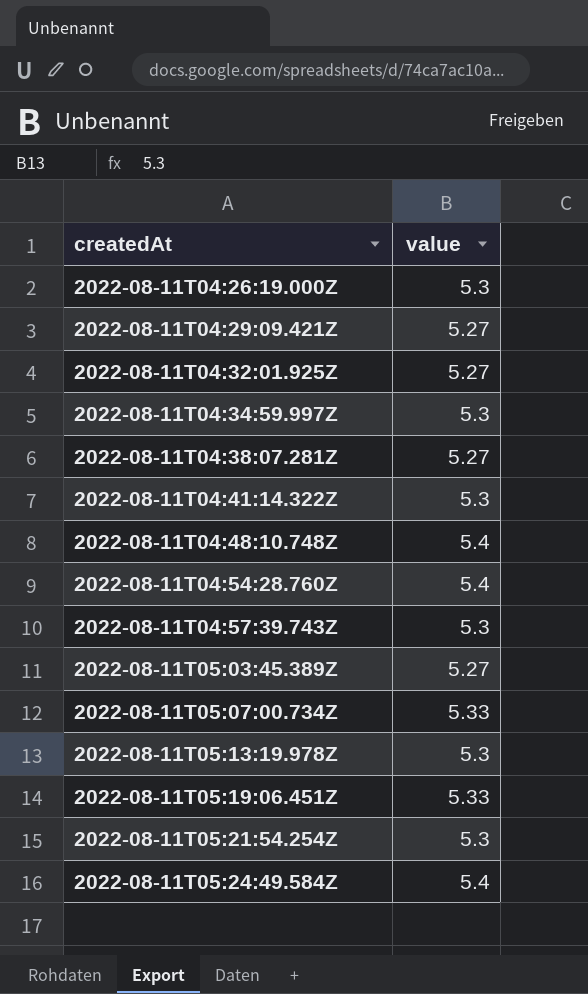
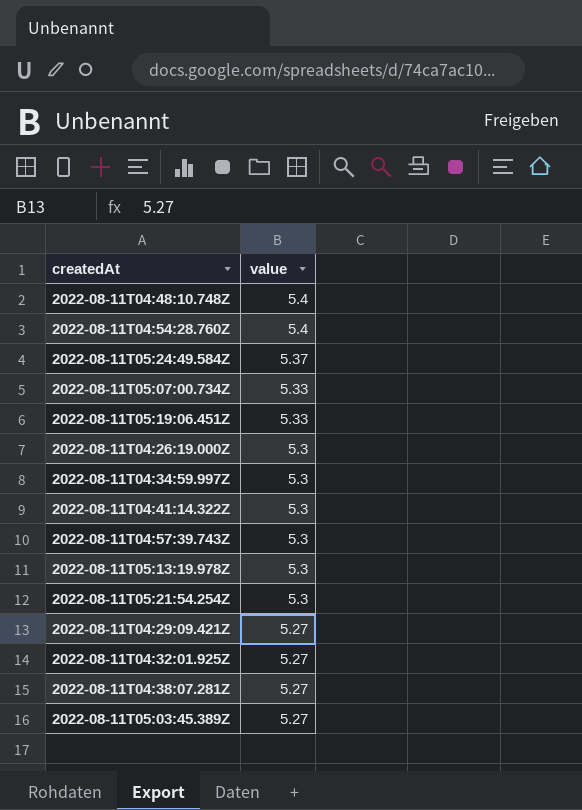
row order: createdAt ascending -> value descending
2022-08-11T05:24:49.584Z | value: 5.4 -> 5.37

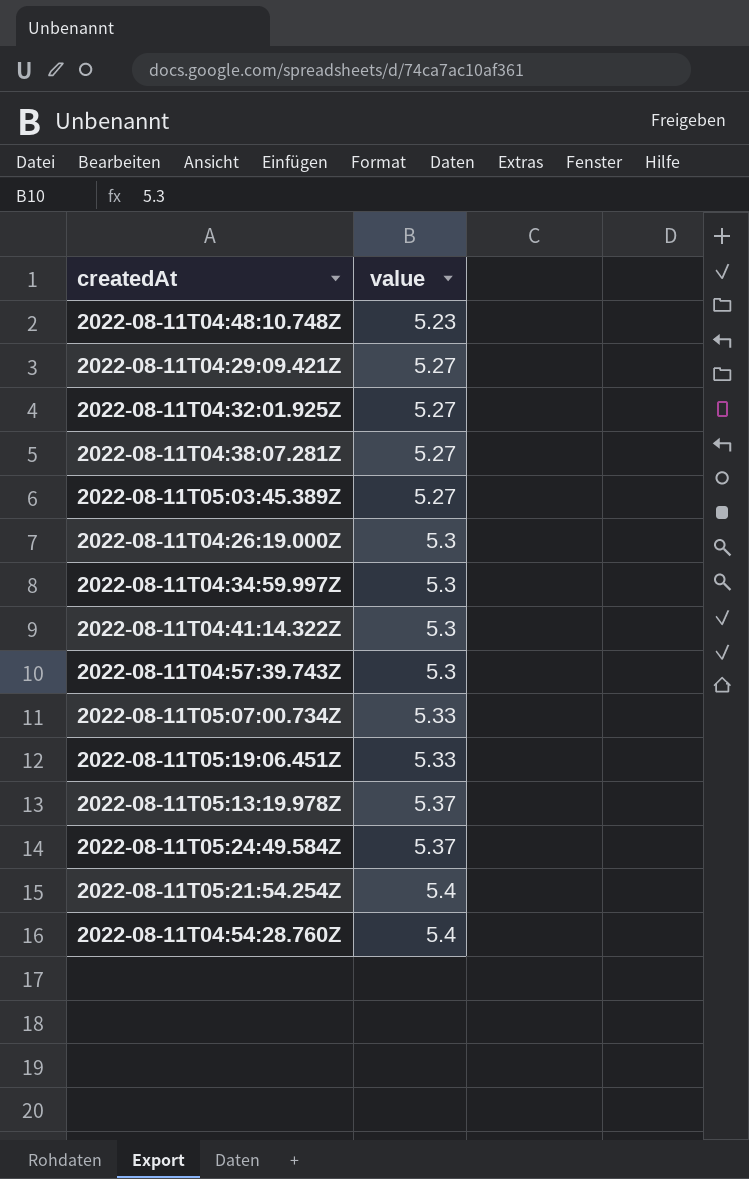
row order: value descending -> value ascending
2022-08-11T04:48:10.748Z | value: 5.4 -> 5.23
2022-08-11T05:13:19.978Z | value: 5.3 -> 5.37
2022-08-11T05:21:54.254Z | value: 5.3 -> 5.4

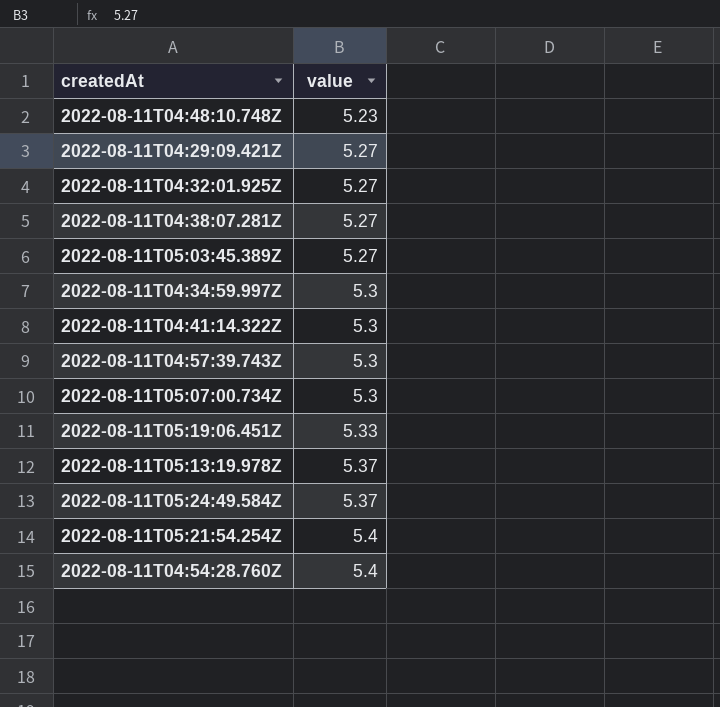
row 2022-08-11T04:26:19.000Z: 5.3 -> none
2022-08-11T05:07:00.734Z | value: 5.33 -> 5.3

